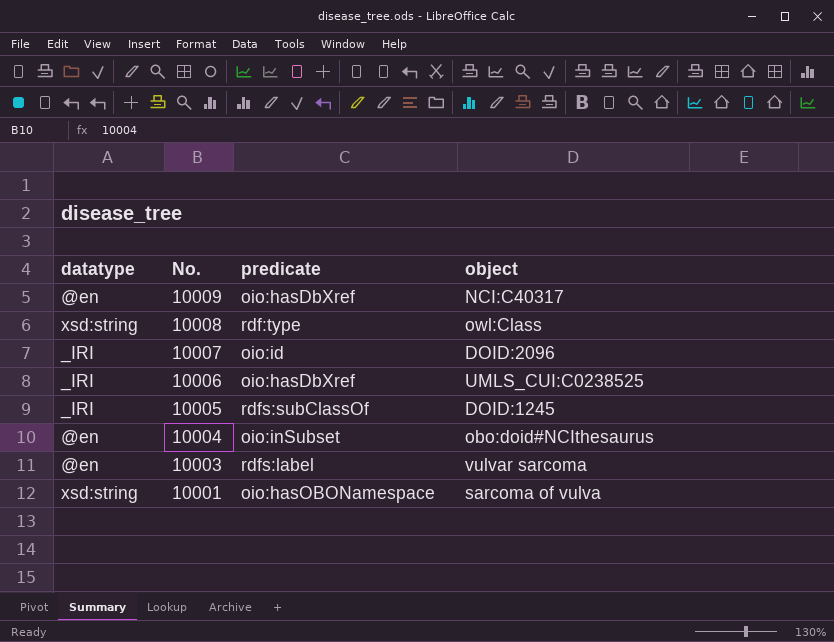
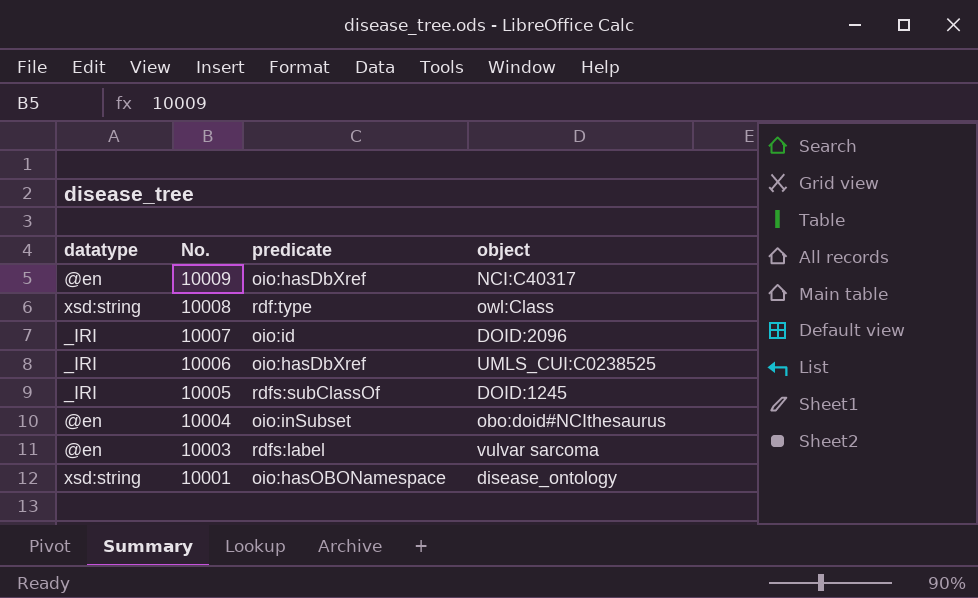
10001 | object: sarcoma of vulva -> disease_ontology

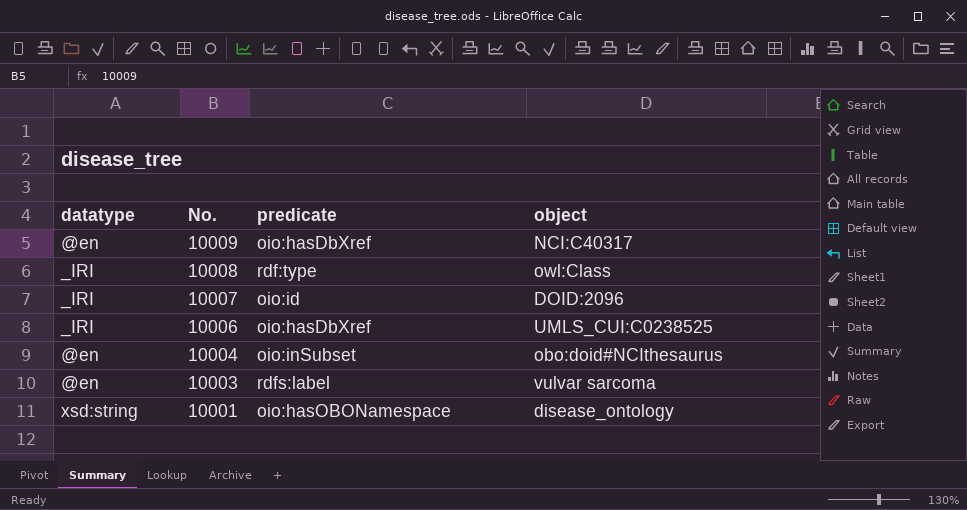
row 10005: _IRI | rdfs:subClassOf | DOID:1245 -> none
10008 | datatype: xsd:string -> _IRI

